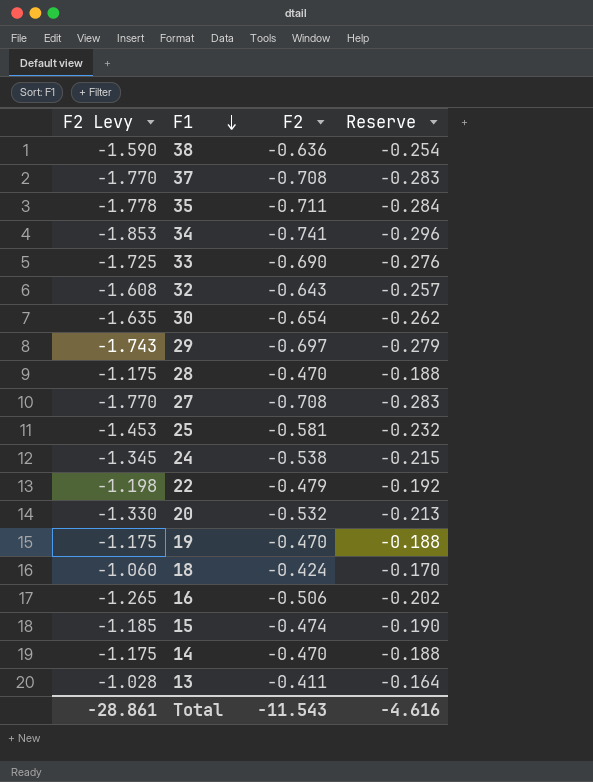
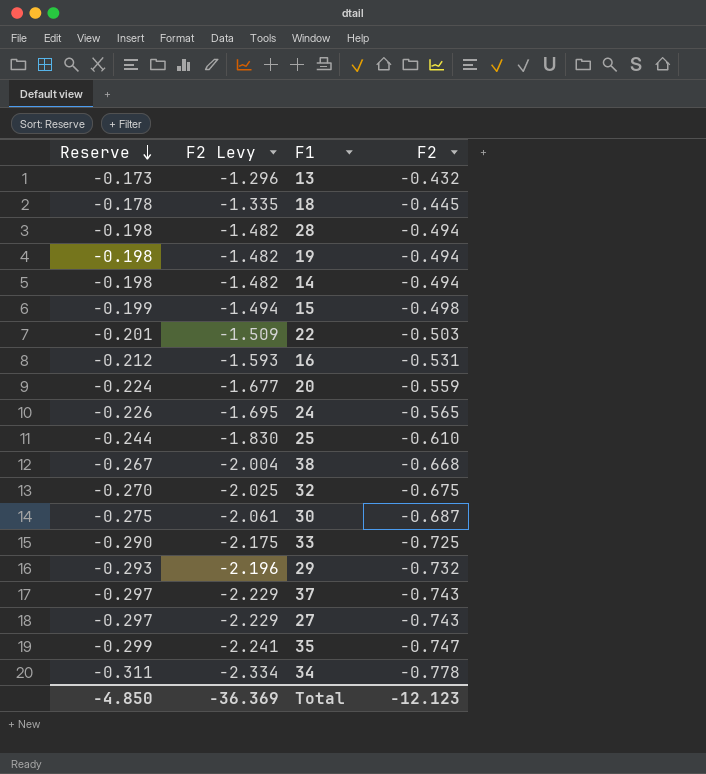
row order: F1 descending -> Reserve descending
column Reserve | position: 4 -> 1
column F2 Levy | formula: [F2] * 2.5 -> [F2] * 3
13 | Reserve: -0.164 -> -0.173
13 | F2: -0.411 -> -0.432
18 | Reserve: -0.170 -> -0.178
18 | F2: -0.424 -> -0.445
28 | Reserve: -0.188 -> -0.198
28 | F2: -0.470 -> -0.494
19 | Reserve: -0.188 -> -0.198
19 | F2: -0.470 -> -0.494
14 | Reserve: -0.188 -> -0.198
14 | F2: -0.470 -> -0.494
15 | Reserve: -0.190 -> -0.199
15 | F2: -0.474 -> -0.498
22 | Reserve: -0.192 -> -0.201
22 | F2: -0.479 -> -0.503
16 | Reserve: -0.202 -> -0.212
16 | F2: -0.506 -> -0.531
20 | Reserve: -0.213 -> -0.224
20 | F2: -0.532 -> -0.559
24 | Reserve: -0.215 -> -0.226
24 | F2: -0.538 -> -0.565
25 | Reserve: -0.232 -> -0.244
25 | F2: -0.581 -> -0.610
38 | Reserve: -0.254 -> -0.267
38 | F2: -0.636 -> -0.668
32 | Reserve: -0.257 -> -0.270
32 | F2: -0.643 -> -0.675
30 | Reserve: -0.262 -> -0.275
30 | F2: -0.654 -> -0.687
33 | Reserve: -0.276 -> -0.290
33 | F2: -0.690 -> -0.725
29 | Reserve: -0.279 -> -0.293
29 | F2: -0.697 -> -0.732
37 | Reserve: -0.283 -> -0.297
37 | F2: -0.708 -> -0.743
27 | Reserve: -0.283 -> -0.297
27 | F2: -0.708 -> -0.743
35 | Reserve: -0.284 -> -0.299
35 | F2: -0.711 -> -0.747
34 | Reserve: -0.296 -> -0.311
34 | F2: -0.741 -> -0.778
Total | Reserve: -4.616 -> -4.850
Total | F2 Levy: -28.861 -> -36.369
Total | F2: -11.543 -> -12.123

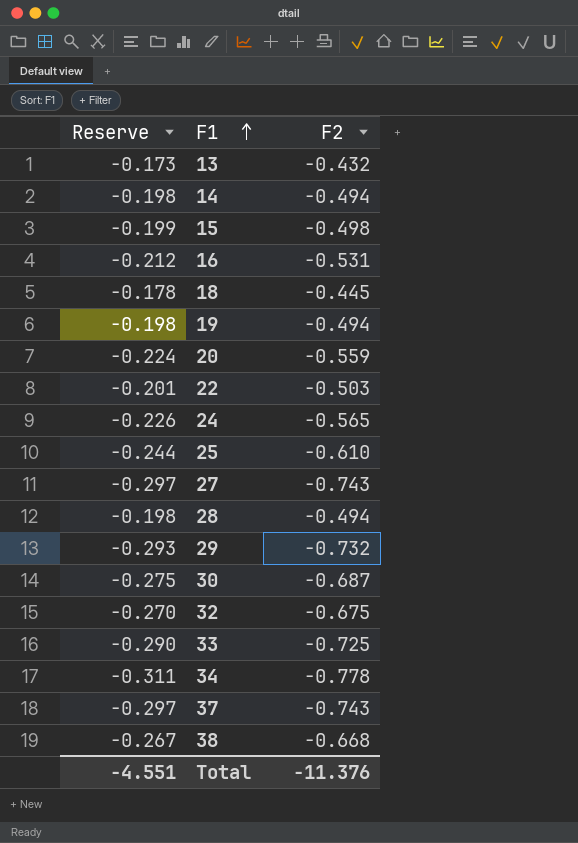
row order: Reserve descending -> F1 ascending
column F2 Levy | formula: [F2] * 3 -> none
row 35: -0.299 | -2.241 | -0.747 -> none
Total | Reserve: -4.850 -> -4.551
Total | F2: -12.123 -> -11.376

